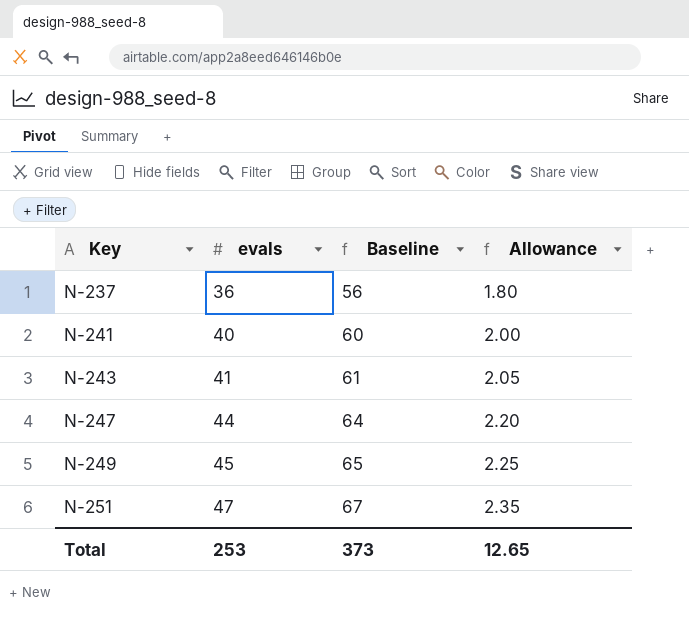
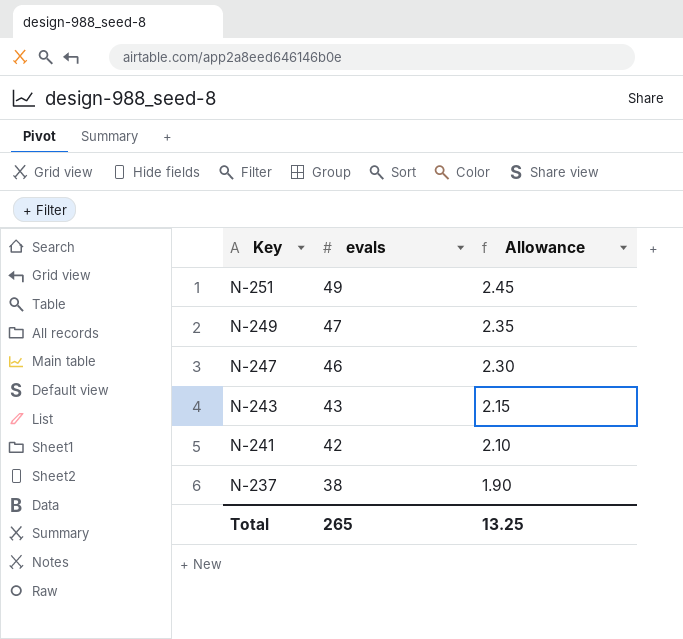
row order: Key ascending -> Key descending
column Baseline | formula: [evals] + 20 -> none
N-251 | evals: 47 -> 49
N-251 | Allowance: 2.35 -> 2.45
N-249 | evals: 45 -> 47
N-249 | Allowance: 2.25 -> 2.35
N-247 | evals: 44 -> 46
N-247 | Allowance: 2.20 -> 2.30
N-243 | evals: 41 -> 43
N-243 | Allowance: 2.05 -> 2.15
N-241 | evals: 40 -> 42
N-241 | Allowance: 2.00 -> 2.10
N-237 | evals: 36 -> 38
N-237 | Allowance: 1.80 -> 1.90
Total | evals: 253 -> 265
Total | Allowance: 12.65 -> 13.25

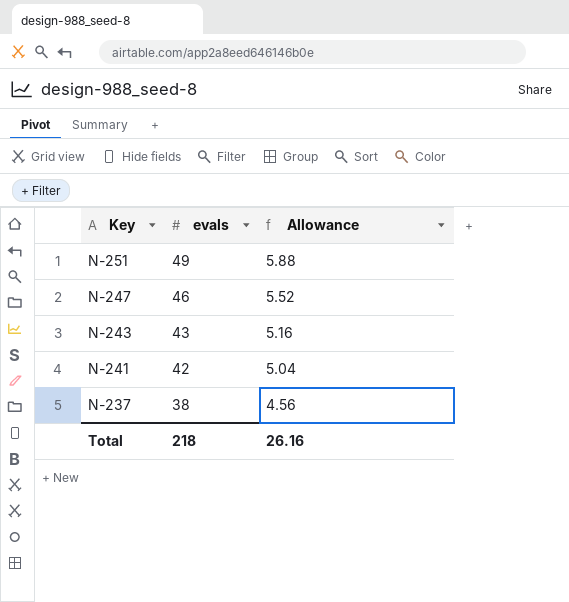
column Allowance | formula: [evals] * 0.05 -> [evals] * 0.12
row N-249: 47 | 2.35 -> none
Total | evals: 265 -> 218
Total | Allowance: 13.25 -> 26.16

